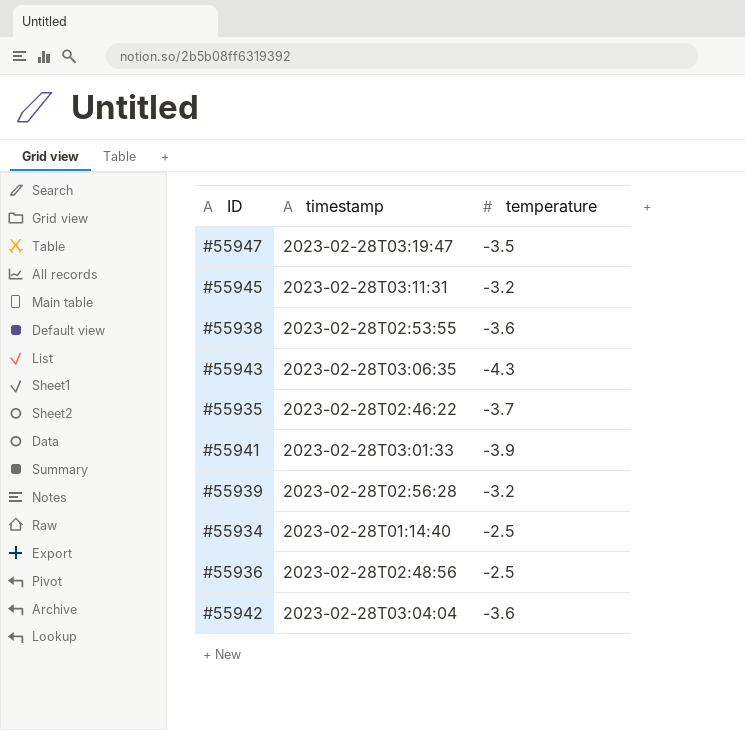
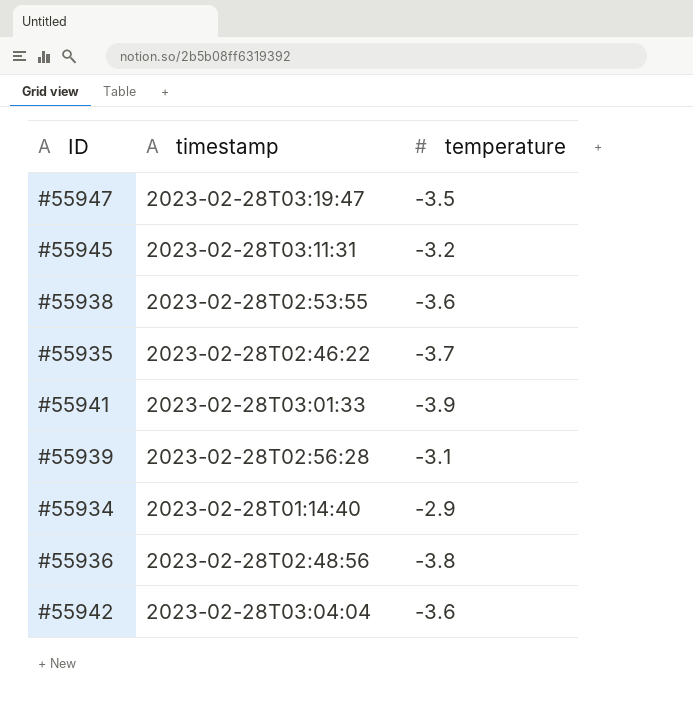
row #55943: 2023-02-28T03:06:35 | -4.3 -> none
#55939 | temperature: -3.2 -> -3.1
#55934 | temperature: -2.5 -> -2.9
#55936 | temperature: -2.5 -> -3.8

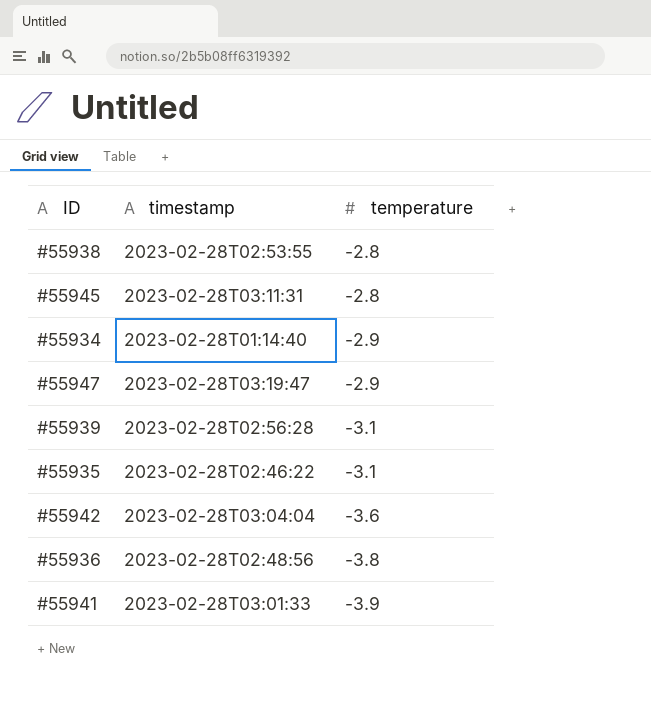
row order: none -> temperature descending
#55938 | temperature: -3.6 -> -2.8
#55945 | temperature: -3.2 -> -2.8
#55947 | temperature: -3.5 -> -2.9
#55935 | temperature: -3.7 -> -3.1

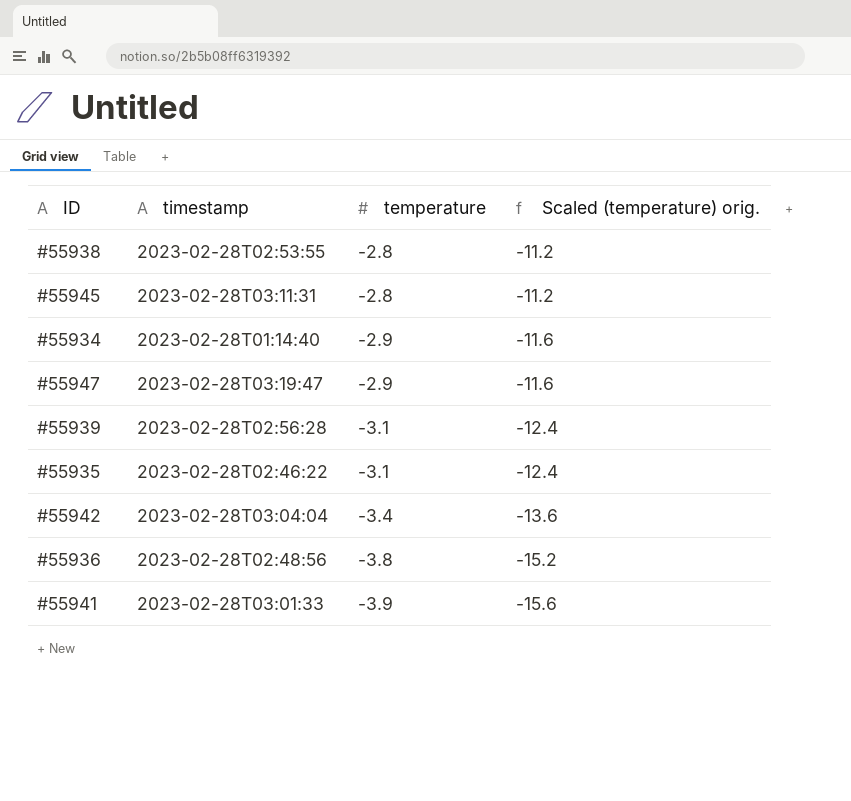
column Scaled (temperature) orig. | formula: none -> [temperature] * 4
#55942 | temperature: -3.6 -> -3.4

